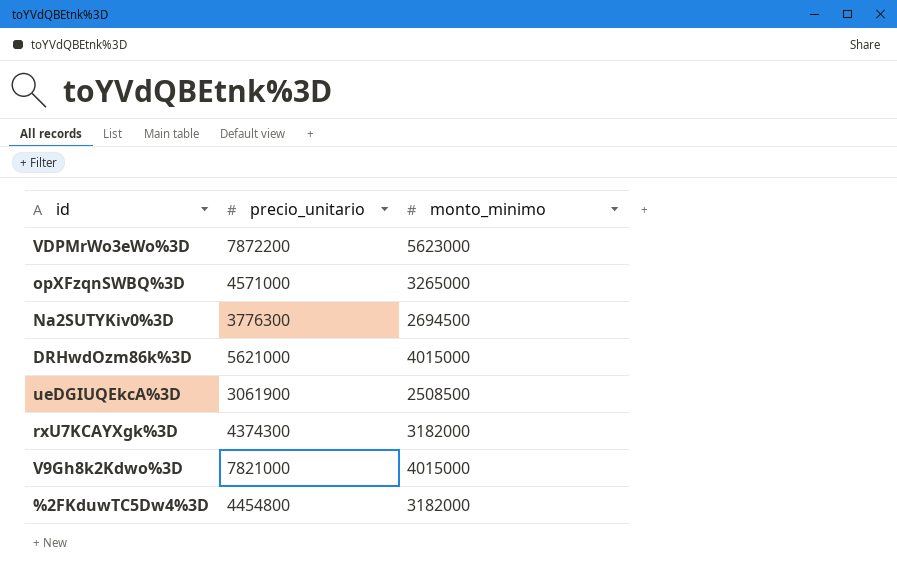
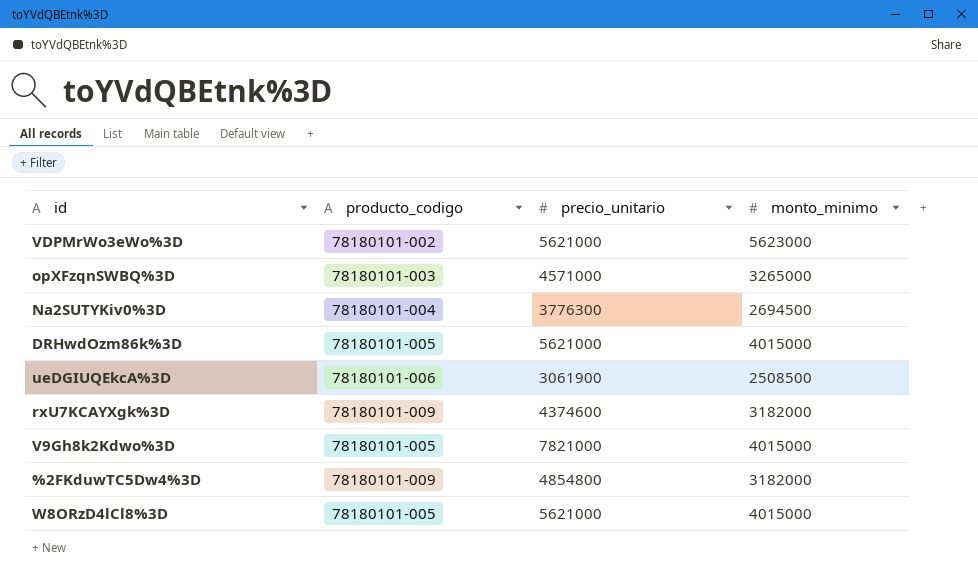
column producto_codigo | position: none -> 2
VDPMrWo3eWo%3D | precio_unitario: 7872200 -> 5621000
rxU7KCAYXgk%3D | precio_unitario: 4374300 -> 4374600
%2FKduwTC5Dw4%3D | precio_unitario: 4454800 -> 4854800
row W8ORzD4lCl8%3D: none -> 78180101-005 | 5621000 | 4015000

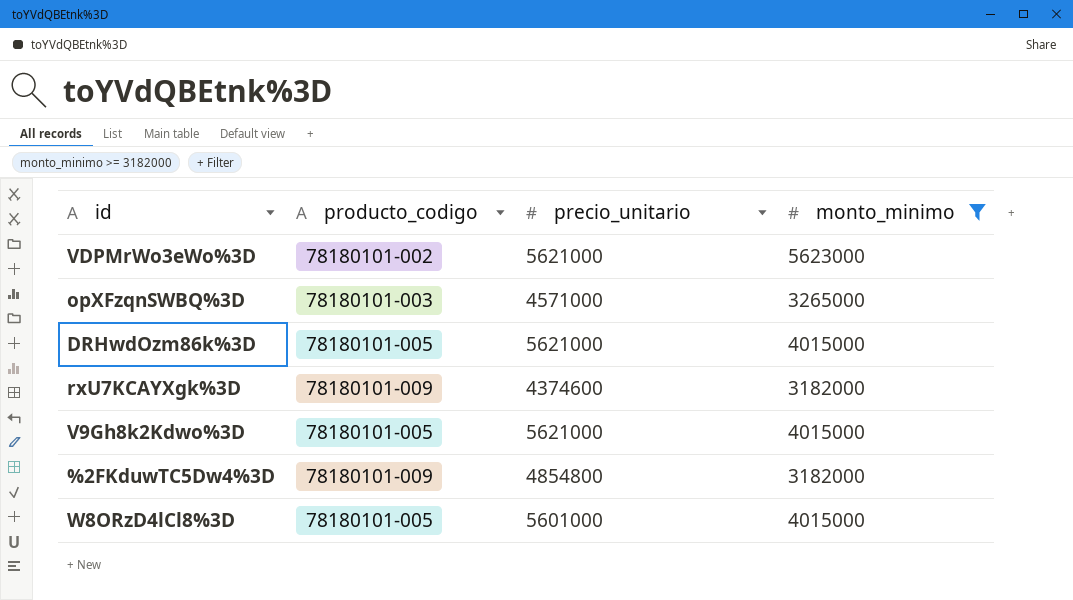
filter: none -> monto_minimo >= 3182000
V9Gh8k2Kdwo%3D | precio_unitario: 7821000 -> 5621000
W8ORzD4lCl8%3D | precio_unitario: 5621000 -> 5601000

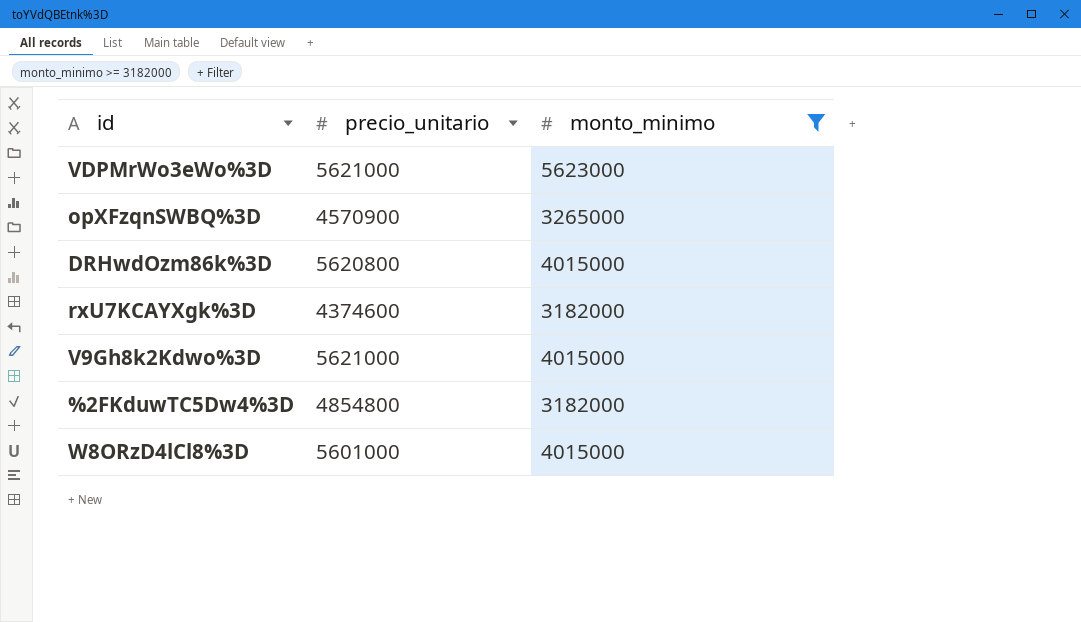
column producto_codigo | position: 2 -> none
opXFzqnSWBQ%3D | precio_unitario: 4571000 -> 4570900
DRHwdOzm86k%3D | precio_unitario: 5621000 -> 5620800

